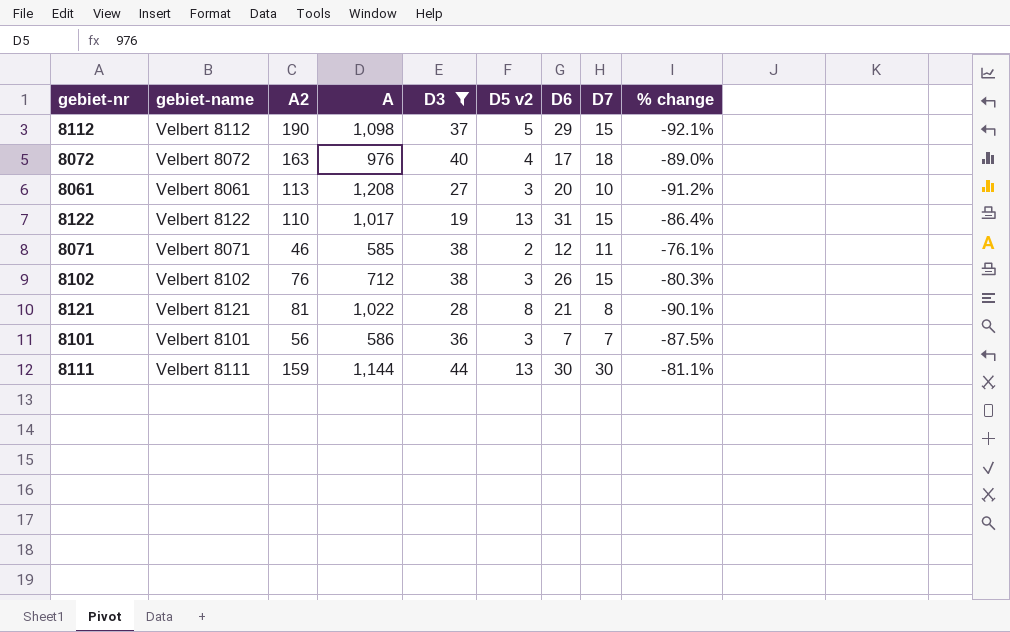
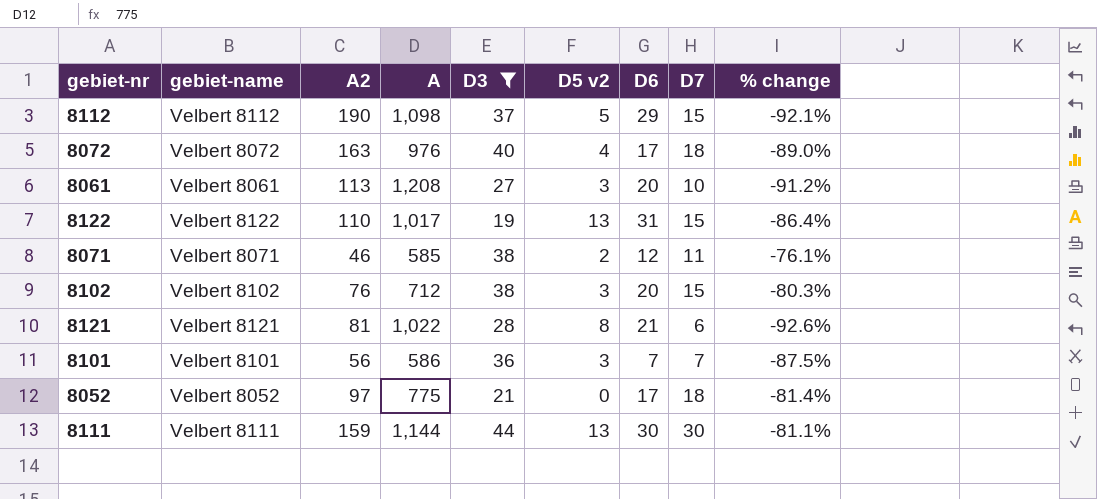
8102 | D6: 26 -> 20
8121 | D7: 8 -> 6
8121 | % change: -90.1% -> -92.6%
row 8052: none -> Velbert 8052 | 97 | 775 | 21 | 0 | 17 | 18 | -81.4%

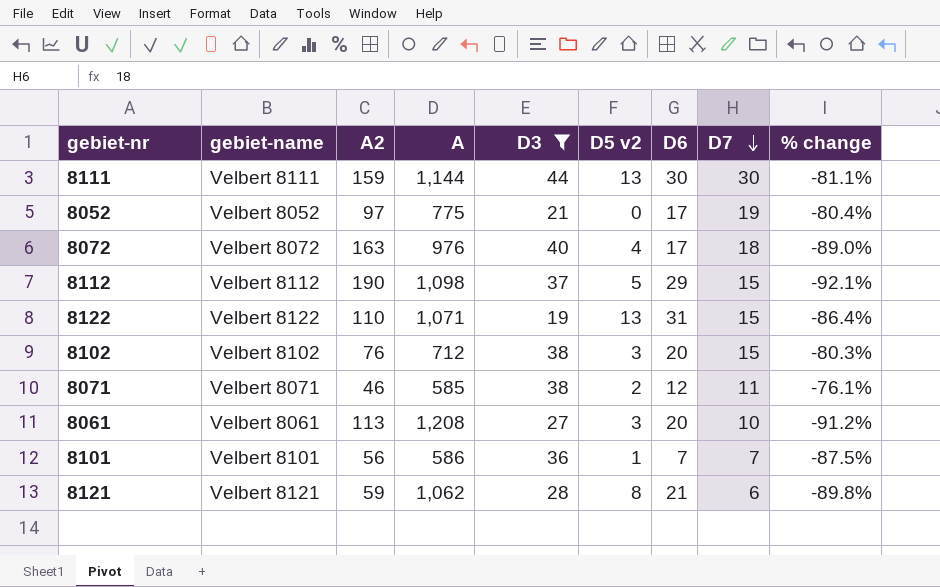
row order: none -> D7 descending
8052 | D7: 18 -> 19
8052 | % change: -81.4% -> -80.4%
8122 | A: 1,017 -> 1,071
8101 | D5 v2: 3 -> 1
8121 | A2: 81 -> 59
8121 | A: 1,022 -> 1,062
8121 | % change: -92.6% -> -89.8%

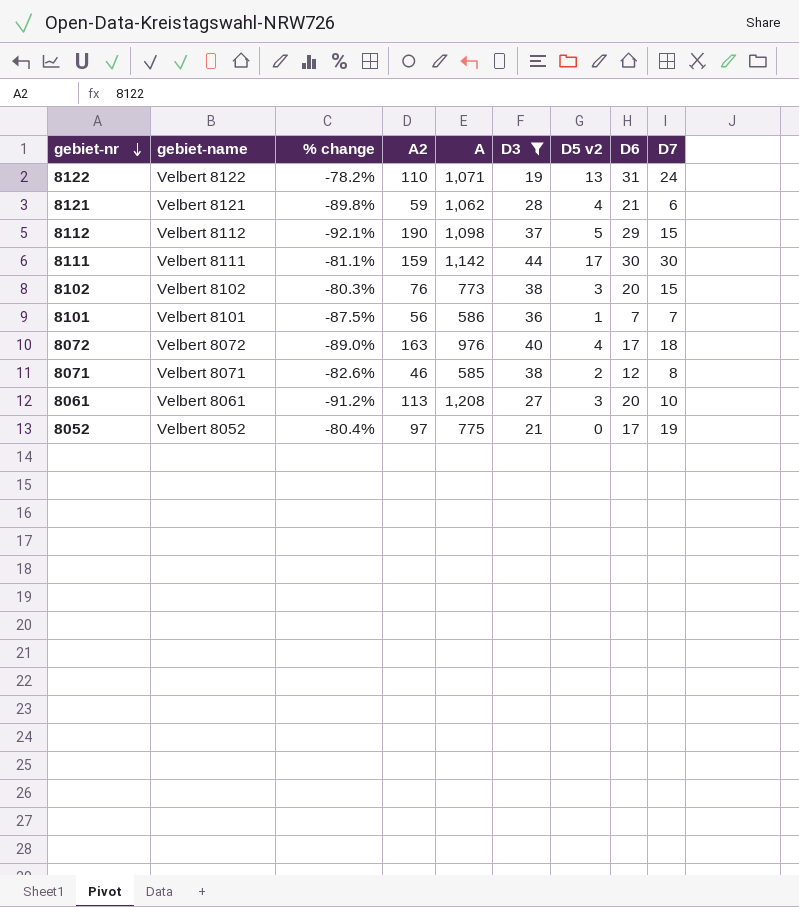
row order: D7 descending -> gebiet-nr descending
column % change | position: 9 -> 3
8122 | % change: -86.4% -> -78.2%
8122 | D7: 15 -> 24
8121 | D5 v2: 8 -> 4
8111 | A: 1,144 -> 1,142
8111 | D5 v2: 13 -> 17
8102 | A: 712 -> 773
8071 | % change: -76.1% -> -82.6%
8071 | D7: 11 -> 8

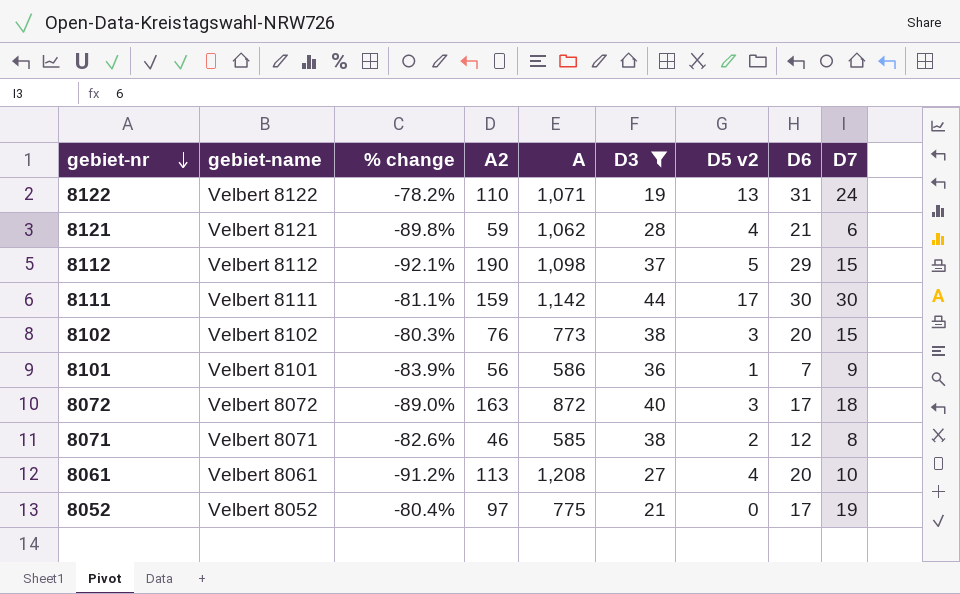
8101 | % change: -87.5% -> -83.9%
8101 | D7: 7 -> 9
8072 | A: 976 -> 872
8072 | D5 v2: 4 -> 3
8061 | D5 v2: 3 -> 4

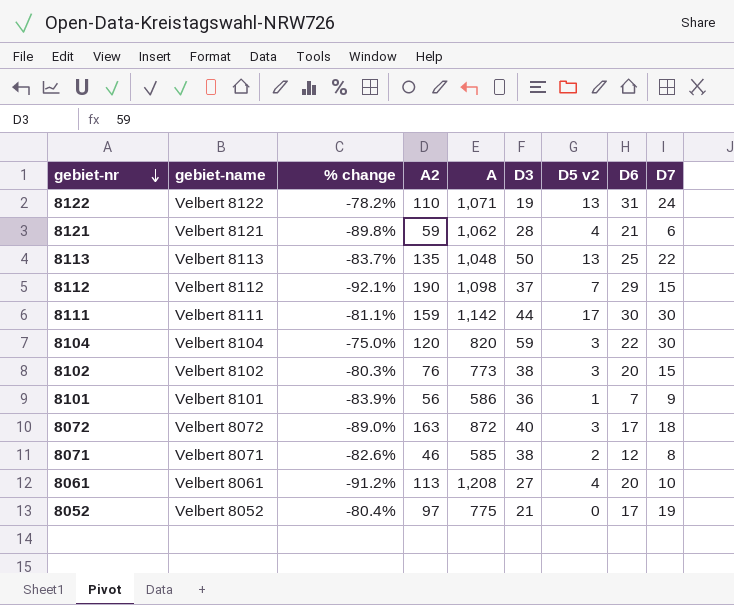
filter: D3 <= 44 -> none
8112 | D5 v2: 5 -> 7

